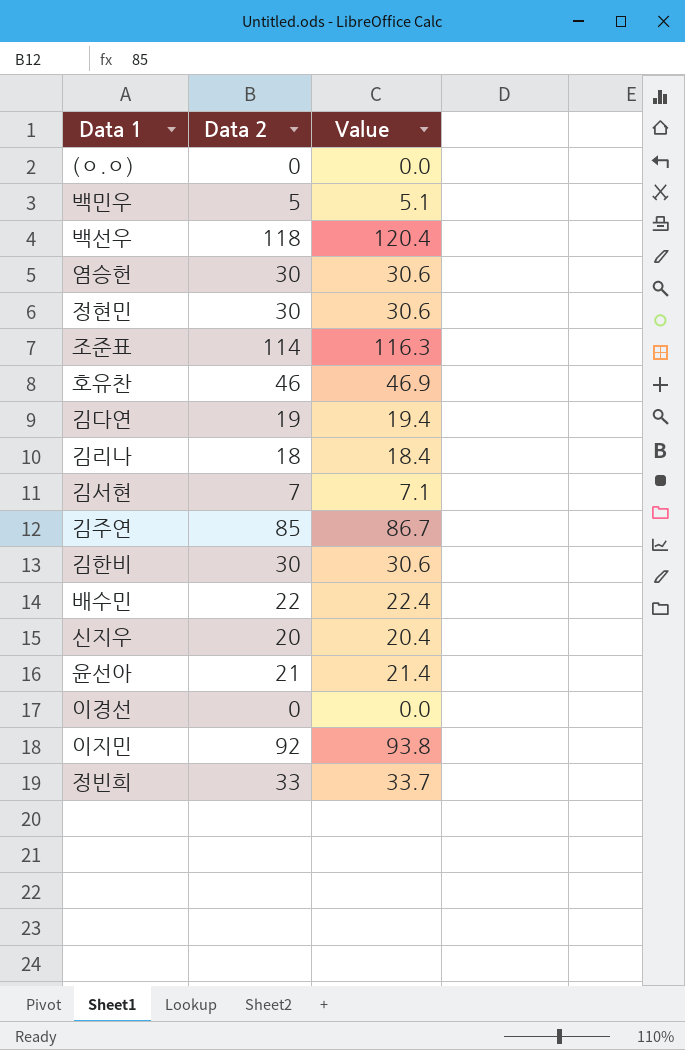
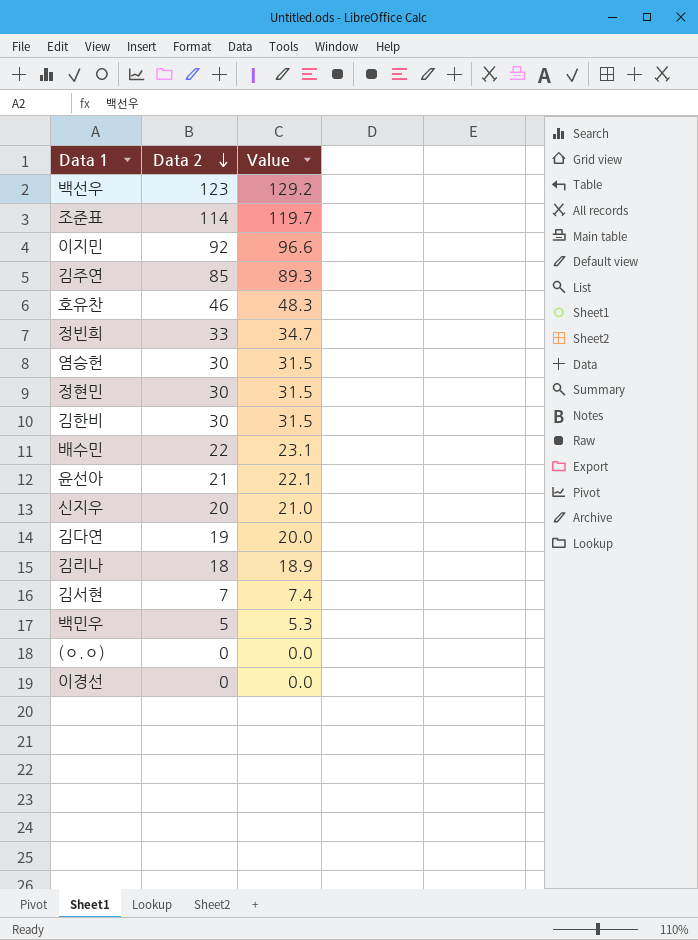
row order: none -> Data 2 descending
column Value | formula: [Data 2] * 1.02 -> [Data 2] * 1.05
백선우 | Data 2: 118 -> 123

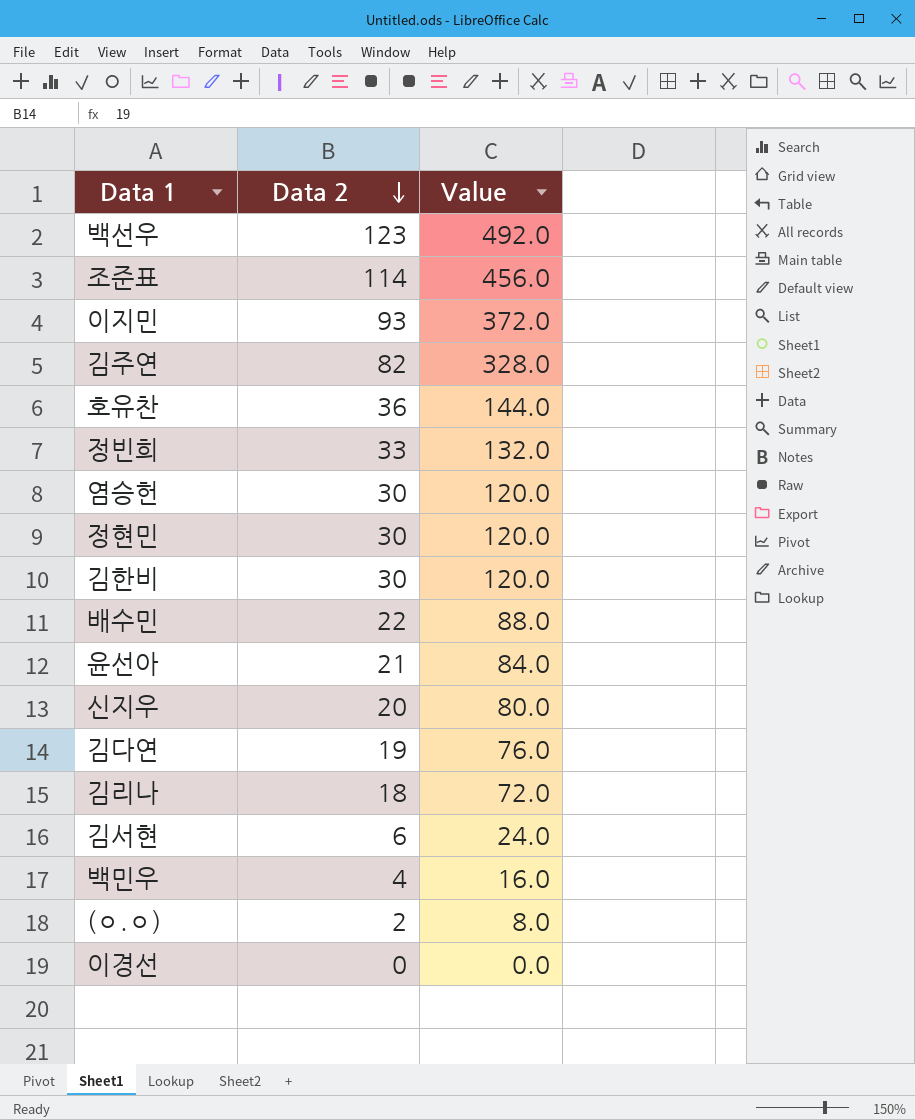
column Value | formula: [Data 2] * 1.05 -> [Data 2] * 4
이지민 | Data 2: 92 -> 93
김주연 | Data 2: 85 -> 82
호유찬 | Data 2: 46 -> 36
김서현 | Data 2: 7 -> 6
백민우 | Data 2: 5 -> 4
(ㅇ.ㅇ) | Data 2: 0 -> 2

